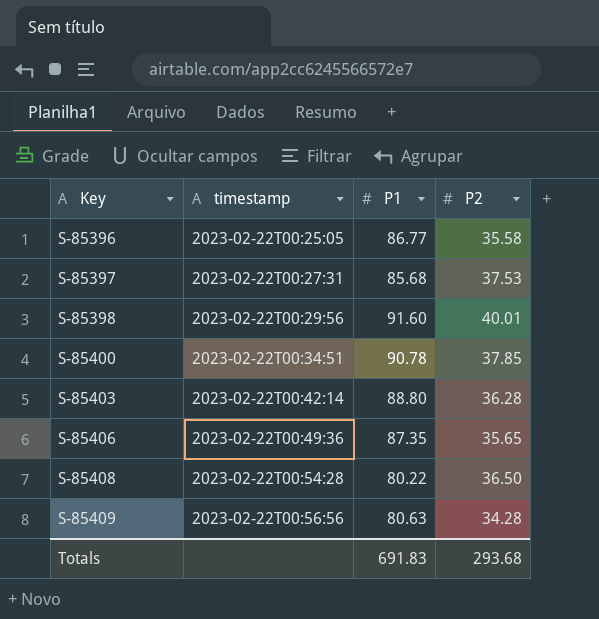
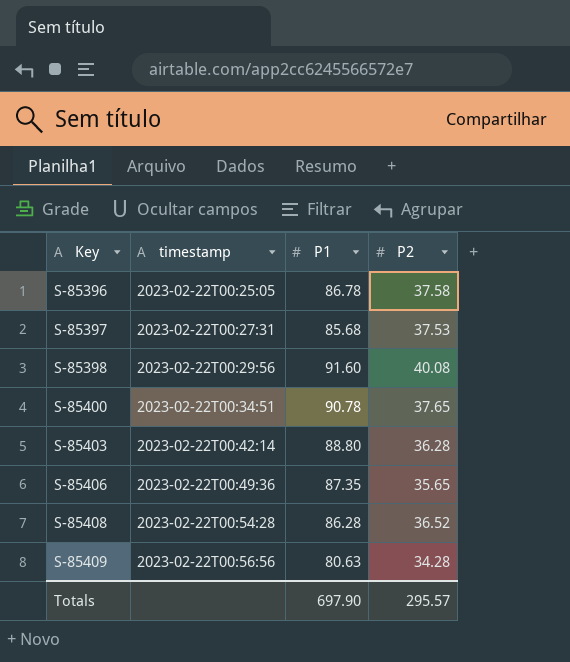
S-85396 | P1: 86.77 -> 86.78
S-85396 | P2: 35.58 -> 37.58
S-85398 | P2: 40.01 -> 40.08
S-85400 | P2: 37.85 -> 37.65
S-85408 | P1: 80.22 -> 86.28
S-85408 | P2: 36.50 -> 36.52
Totals | P1: 691.83 -> 697.90
Totals | P2: 293.68 -> 295.57

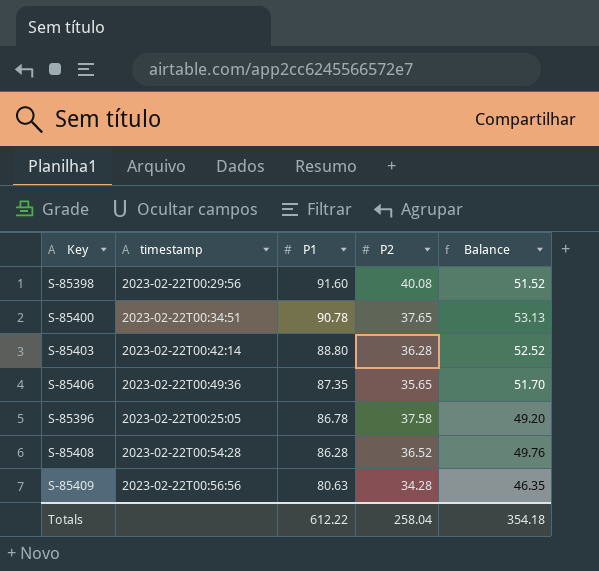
row order: Key ascending -> P1 descending
column Balance | formula: none -> [P1] - [P2]
row S-85397: 2023-02-22T00:27:31 | 85.68 | 37.53 -> none
Totals | P1: 697.90 -> 612.22
Totals | P2: 295.57 -> 258.04

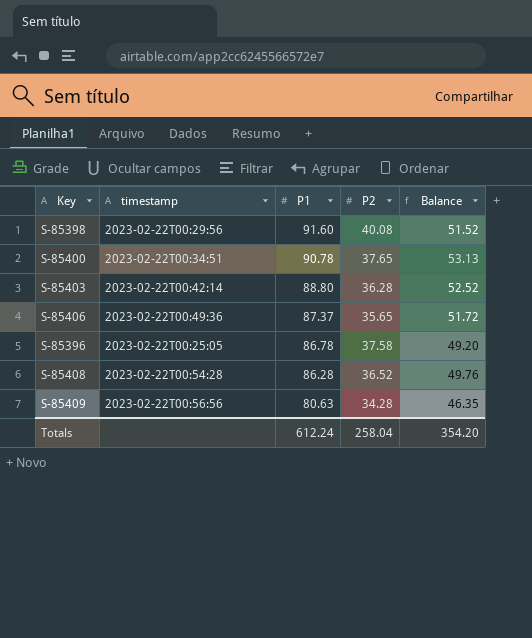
S-85406 | P1: 87.35 -> 87.37
S-85406 | Balance: 51.70 -> 51.72
Totals | P1: 612.22 -> 612.24
Totals | Balance: 354.18 -> 354.20

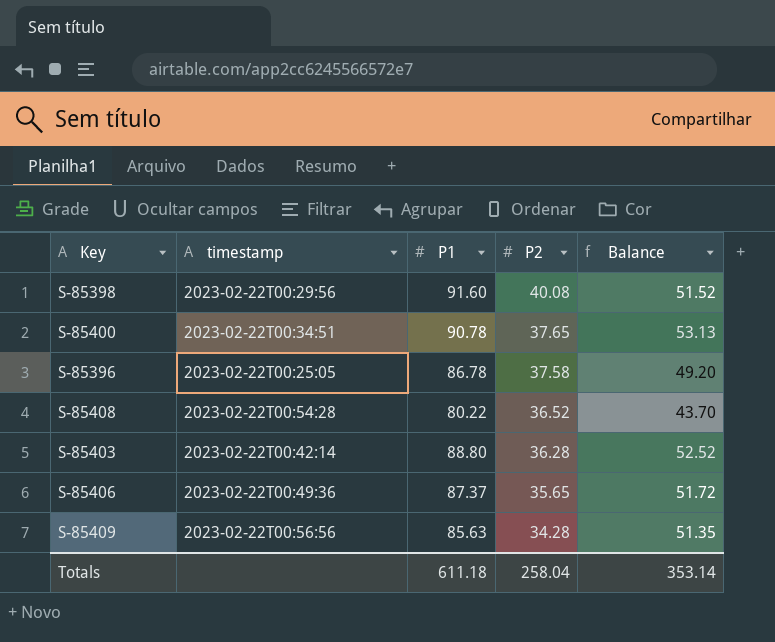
row order: P1 descending -> P2 descending
S-85408 | P1: 86.28 -> 80.22
S-85408 | Balance: 49.76 -> 43.70
S-85409 | P1: 80.63 -> 85.63
S-85409 | Balance: 46.35 -> 51.35
Totals | P1: 612.24 -> 611.18
Totals | Balance: 354.20 -> 353.14

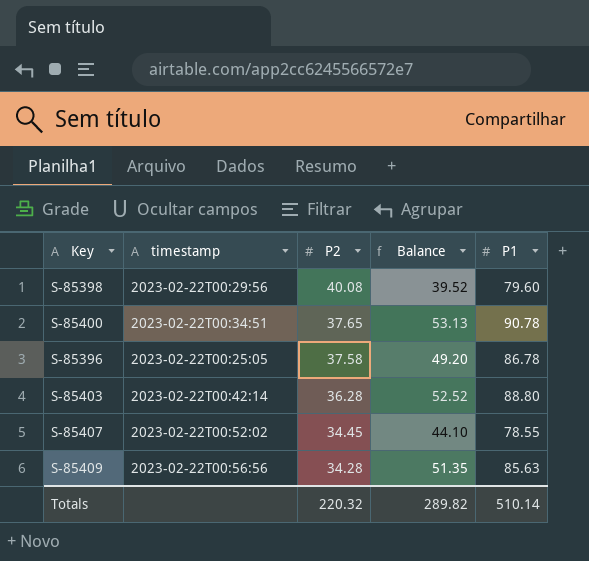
column P1 | position: 3 -> 5
row S-85408: 2023-02-22T00:54:28 | 80.22 | 36.52 | 43.70 -> none
row S-85406: 2023-02-22T00:49:36 | 87.37 | 35.65 | 51.72 -> none
S-85398 | Balance: 51.52 -> 39.52
S-85398 | P1: 91.60 -> 79.60
row S-85407: none -> 2023-02-22T00:52:02 | 34.45 | 44.10 | 78.55
Totals | P2: 258.04 -> 220.32
Totals | Balance: 353.14 -> 289.82
Totals | P1: 611.18 -> 510.14

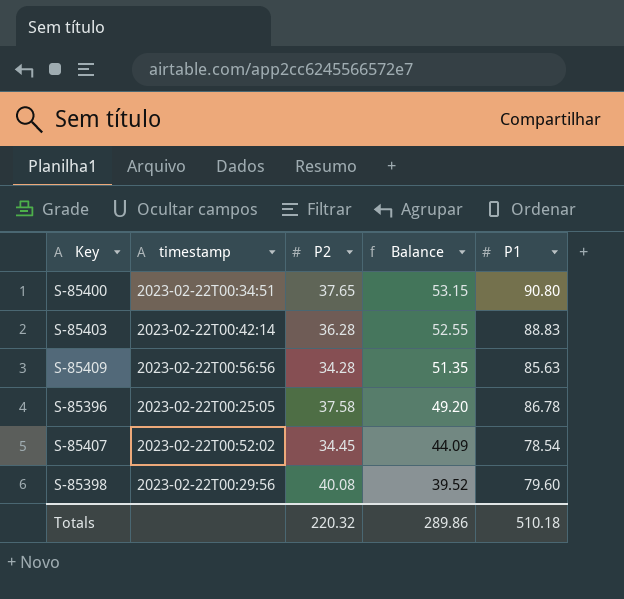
row order: P2 descending -> Balance descending
S-85400 | Balance: 53.13 -> 53.15
S-85400 | P1: 90.78 -> 90.80
S-85403 | Balance: 52.52 -> 52.55
S-85403 | P1: 88.80 -> 88.83
S-85407 | Balance: 44.10 -> 44.09
S-85407 | P1: 78.55 -> 78.54
Totals | Balance: 289.82 -> 289.86
Totals | P1: 510.14 -> 510.18

